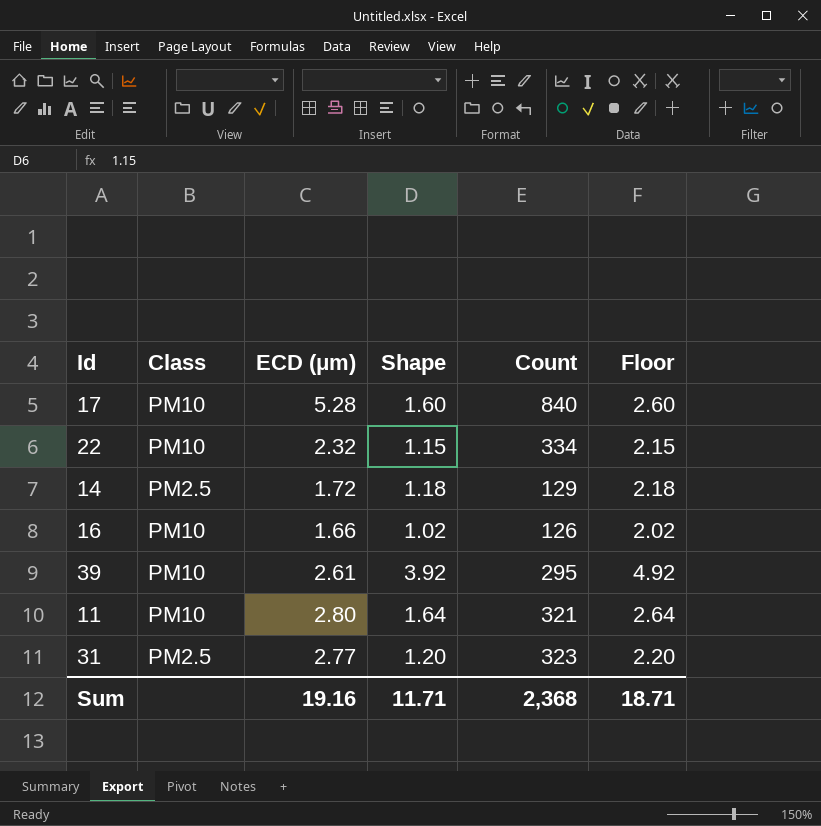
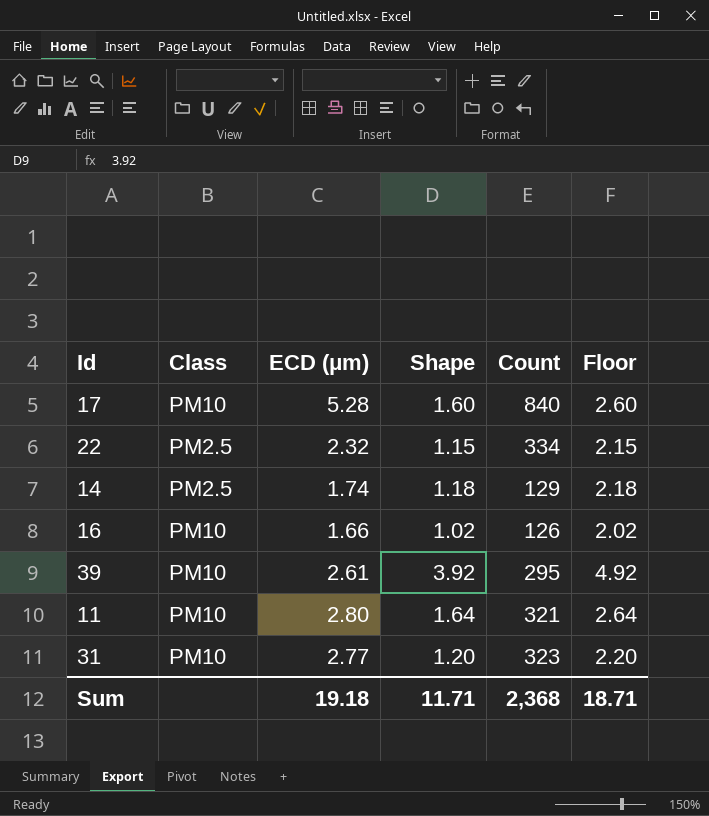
22 | Class: PM10 -> PM2.5
14 | ECD (μm): 1.72 -> 1.74
31 | Class: PM2.5 -> PM10
Sum | ECD (μm): 19.16 -> 19.18

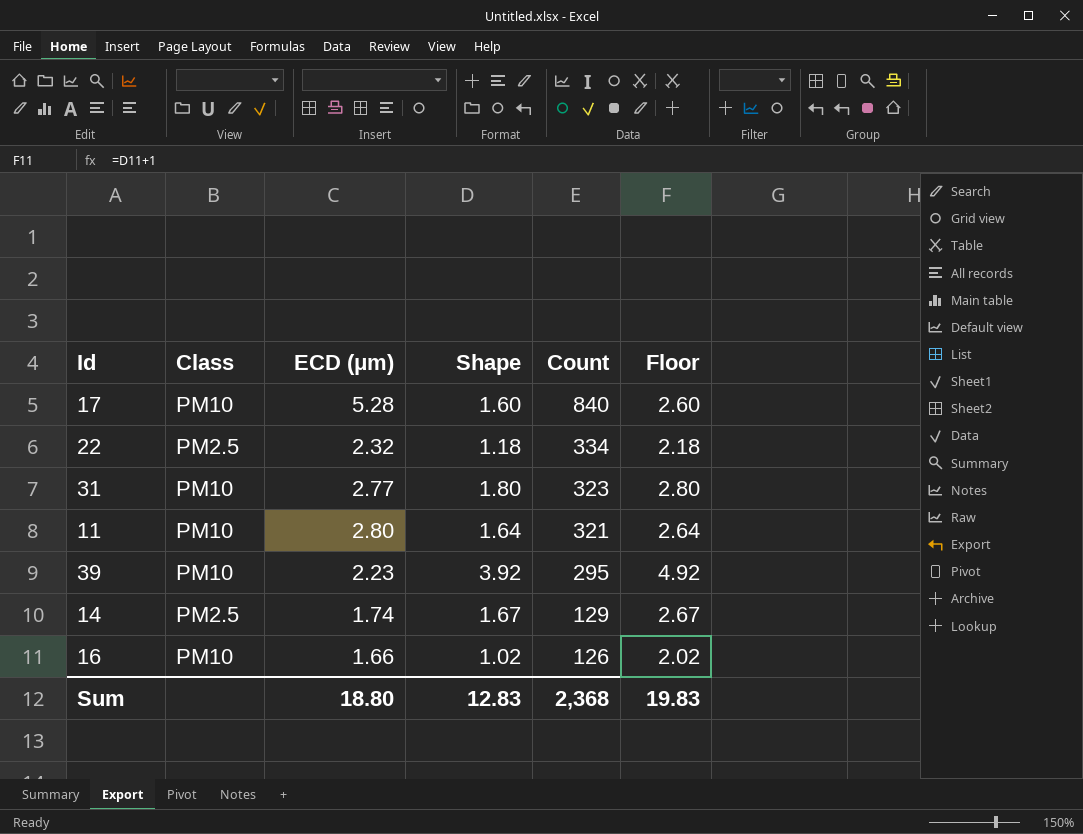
row order: none -> Count descending
22 | Shape: 1.15 -> 1.18
22 | Floor: 2.15 -> 2.18
31 | Shape: 1.20 -> 1.80
31 | Floor: 2.20 -> 2.80
39 | ECD (μm): 2.61 -> 2.23
14 | Shape: 1.18 -> 1.67
14 | Floor: 2.18 -> 2.67
Sum | ECD (μm): 19.18 -> 18.80
Sum | Shape: 11.71 -> 12.83
Sum | Floor: 18.71 -> 19.83

